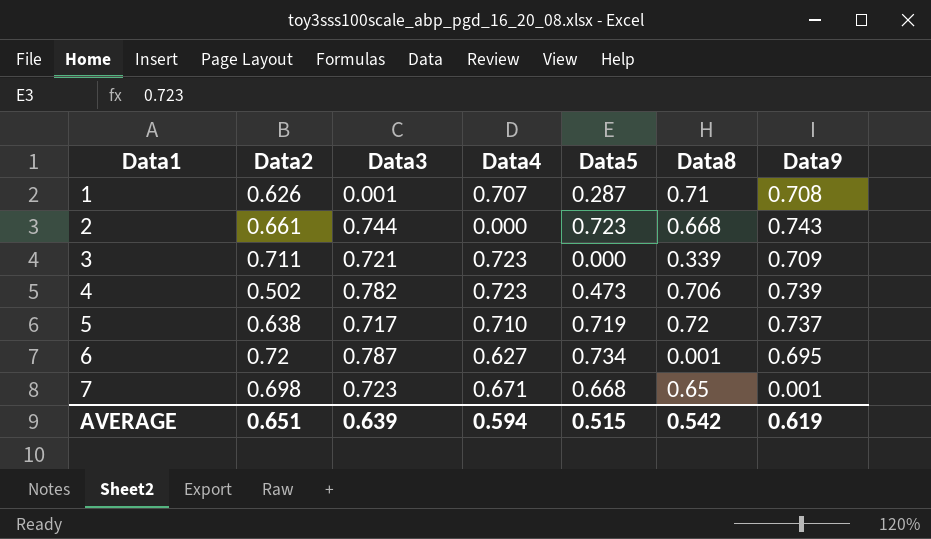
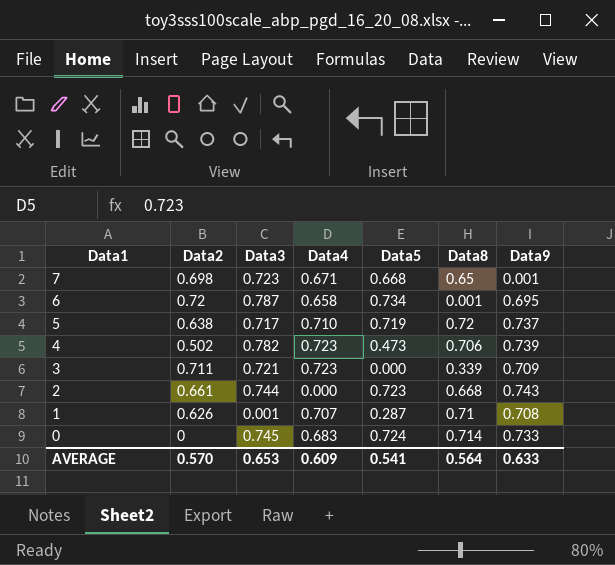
row order: Data1 ascending -> Data1 descending
6 | Data4: 0.627 -> 0.658
row 0: none -> 0 | 0.745 | 0.683 | 0.724 | 0.714 | 0.733
AVERAGE | Data2: 0.651 -> 0.570
AVERAGE | Data3: 0.639 -> 0.653
AVERAGE | Data4: 0.594 -> 0.609
AVERAGE | Data5: 0.515 -> 0.541
AVERAGE | Data8: 0.542 -> 0.564
AVERAGE | Data9: 0.619 -> 0.633

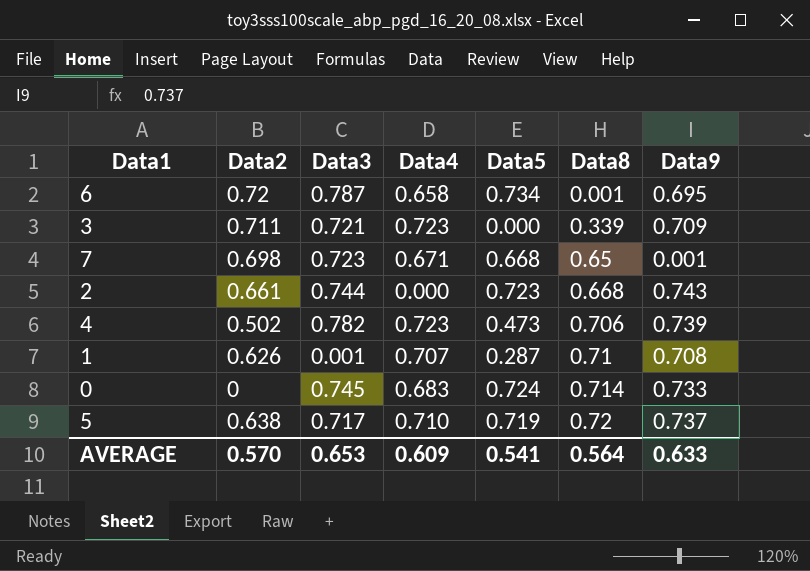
row order: Data1 descending -> Data8 ascending

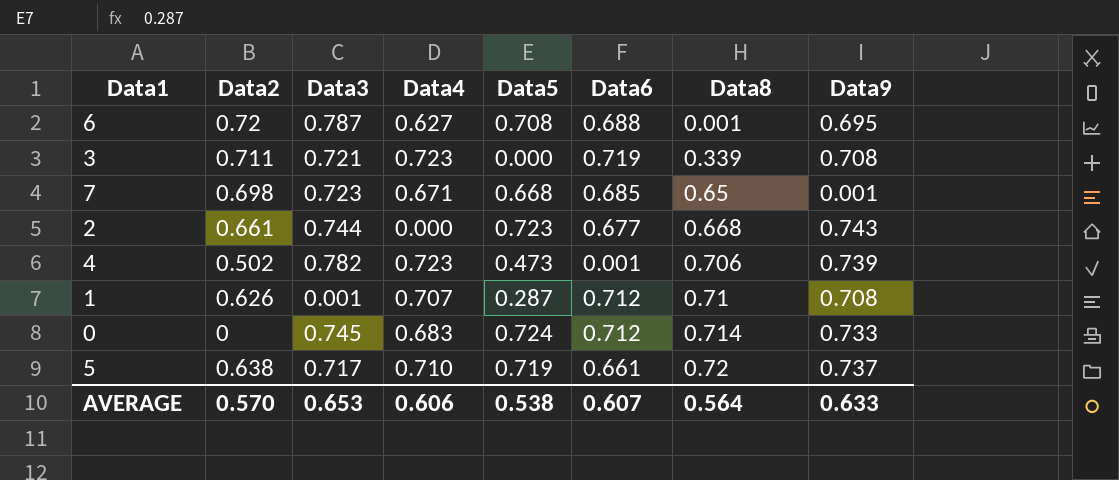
column Data6 | position: none -> 6
6 | Data4: 0.658 -> 0.627
6 | Data5: 0.734 -> 0.708
3 | Data9: 0.709 -> 0.708
AVERAGE | Data4: 0.609 -> 0.606
AVERAGE | Data5: 0.541 -> 0.538

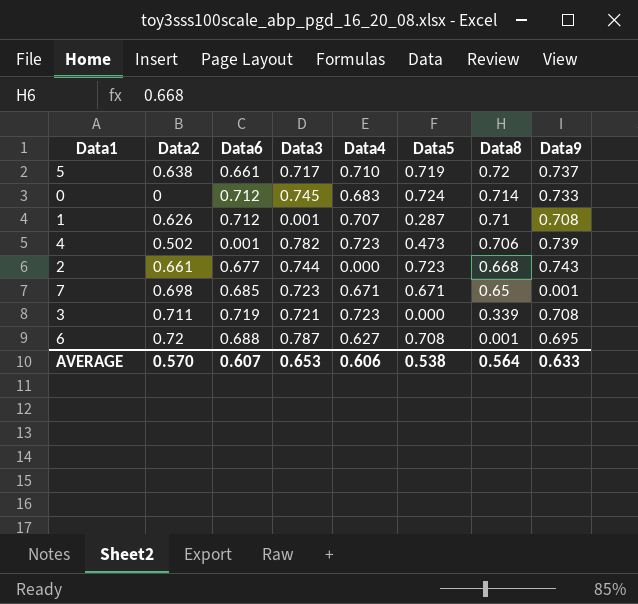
row order: Data8 ascending -> Data8 descending
column Data6 | position: 6 -> 3
7 | Data5: 0.668 -> 0.671

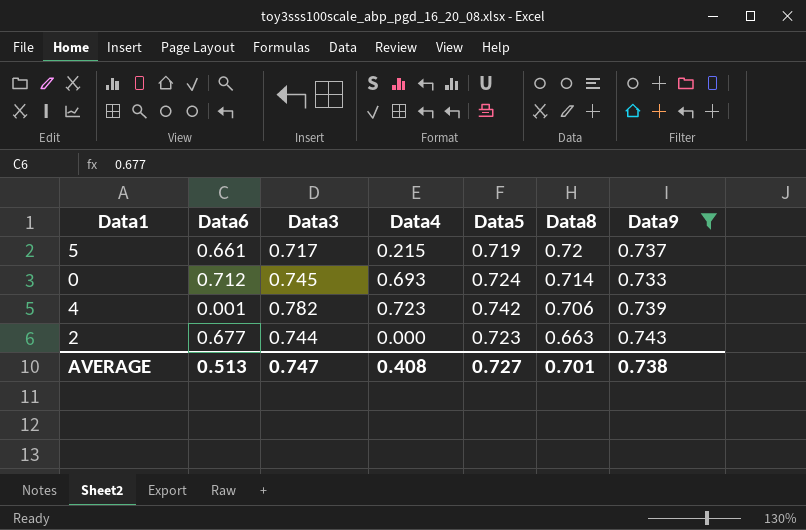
filter: none -> Data9 >= 0.733
column Data2 | position: 2 -> none
5 | Data4: 0.710 -> 0.215
0 | Data4: 0.683 -> 0.693
4 | Data5: 0.473 -> 0.742
2 | Data8: 0.668 -> 0.663
AVERAGE | Data6: 0.607 -> 0.513
AVERAGE | Data3: 0.653 -> 0.747
AVERAGE | Data4: 0.606 -> 0.408
AVERAGE | Data5: 0.538 -> 0.727
AVERAGE | Data8: 0.564 -> 0.701
AVERAGE | Data9: 0.633 -> 0.738

